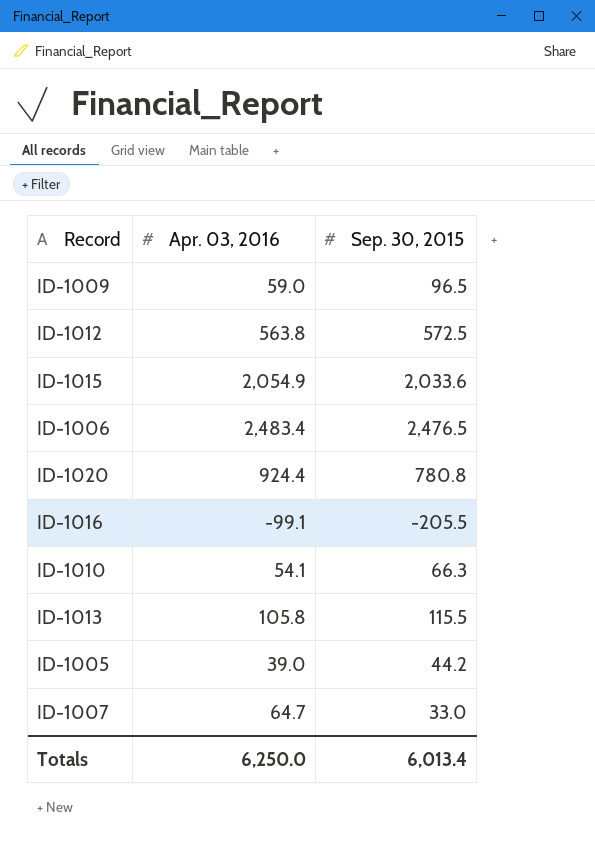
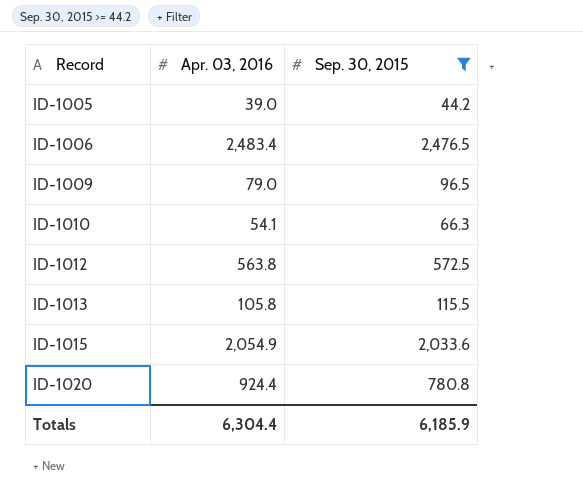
filter: none -> Sep. 30, 2015 >= 44.2
row order: none -> Record ascending
ID-1009 | Apr. 03, 2016: 59.0 -> 79.0
Totals | Apr. 03, 2016: 6,250.0 -> 6,304.4
Totals | Sep. 30, 2015: 6,013.4 -> 6,185.9

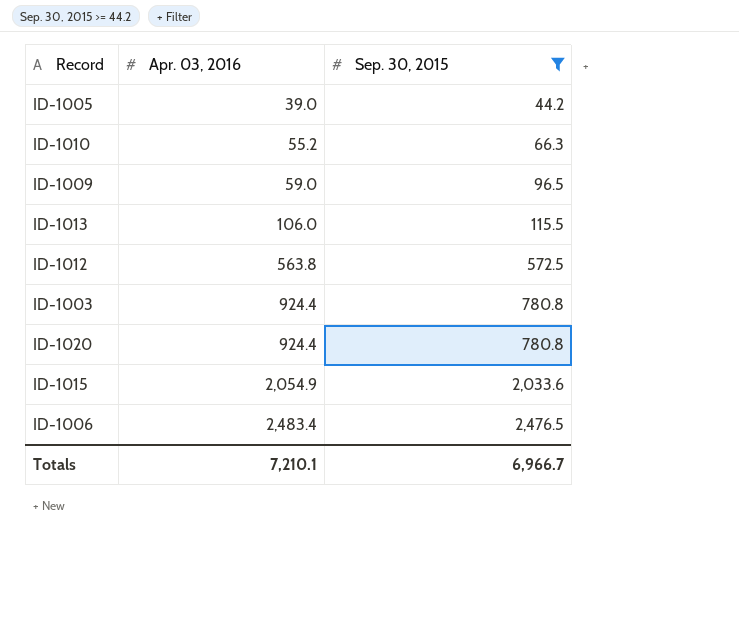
row order: Record ascending -> Apr. 03, 2016 ascending
ID-1010 | Apr. 03, 2016: 54.1 -> 55.2
ID-1009 | Apr. 03, 2016: 79.0 -> 59.0
ID-1013 | Apr. 03, 2016: 105.8 -> 106.0
row ID-1003: none -> 924.4 | 780.8
Totals | Apr. 03, 2016: 6,304.4 -> 7,210.1
Totals | Sep. 30, 2015: 6,185.9 -> 6,966.7

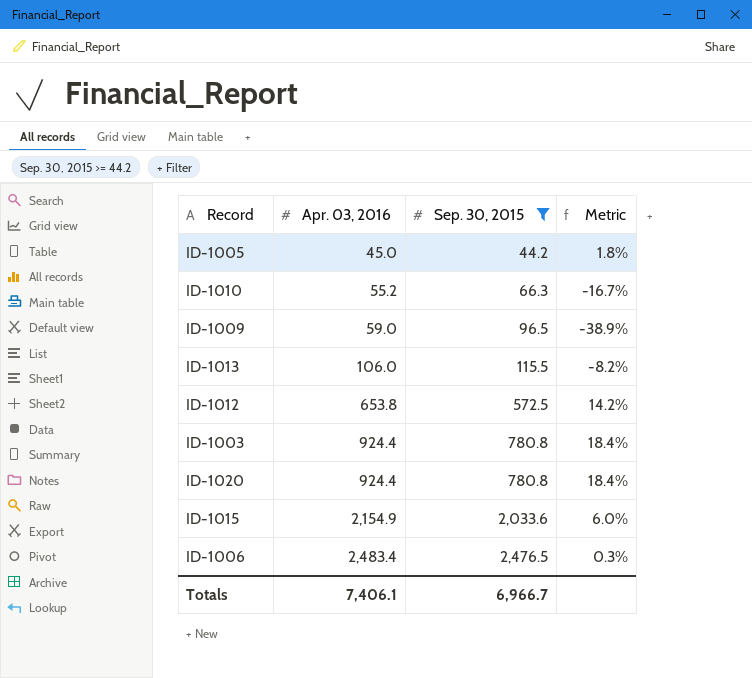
column Metric | formula: none -> ([Apr. 03, 2016] - [Sep. 30, 2015]) / [Sep. 30, 2015]
ID-1005 | Apr. 03, 2016: 39.0 -> 45.0
ID-1012 | Apr. 03, 2016: 563.8 -> 653.8
ID-1015 | Apr. 03, 2016: 2,054.9 -> 2,154.9
Totals | Apr. 03, 2016: 7,210.1 -> 7,406.1

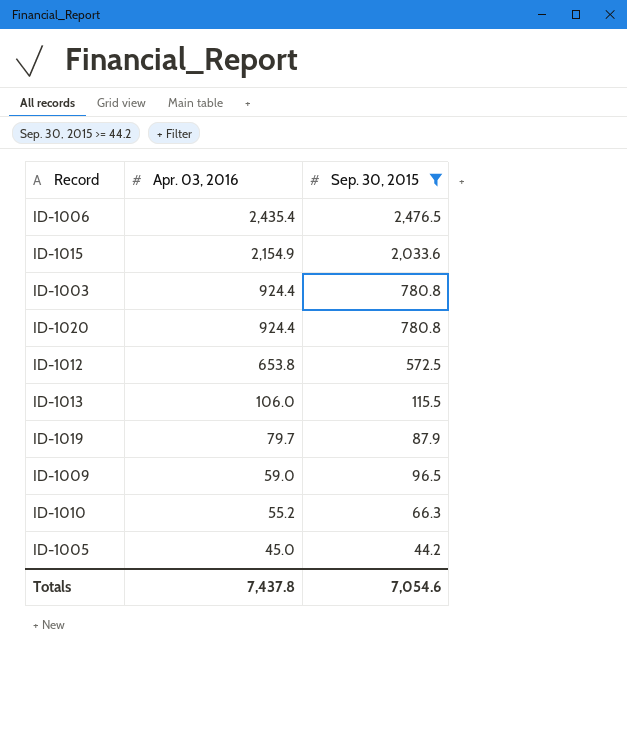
row order: Apr. 03, 2016 ascending -> Apr. 03, 2016 descending
column Metric | formula: ([Apr. 03, 2016] - [Sep. 30, 2015]) / [Sep. 30, 2015] -> none
ID-1006 | Apr. 03, 2016: 2,483.4 -> 2,435.4
row ID-1019: none -> 79.7 | 87.9
Totals | Apr. 03, 2016: 7,406.1 -> 7,437.8
Totals | Sep. 30, 2015: 6,966.7 -> 7,054.6

